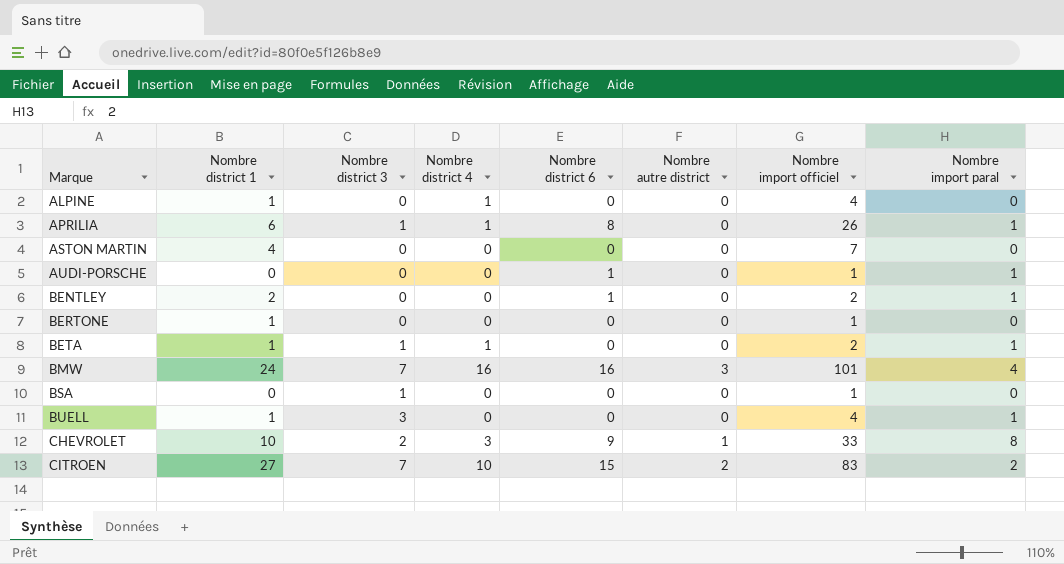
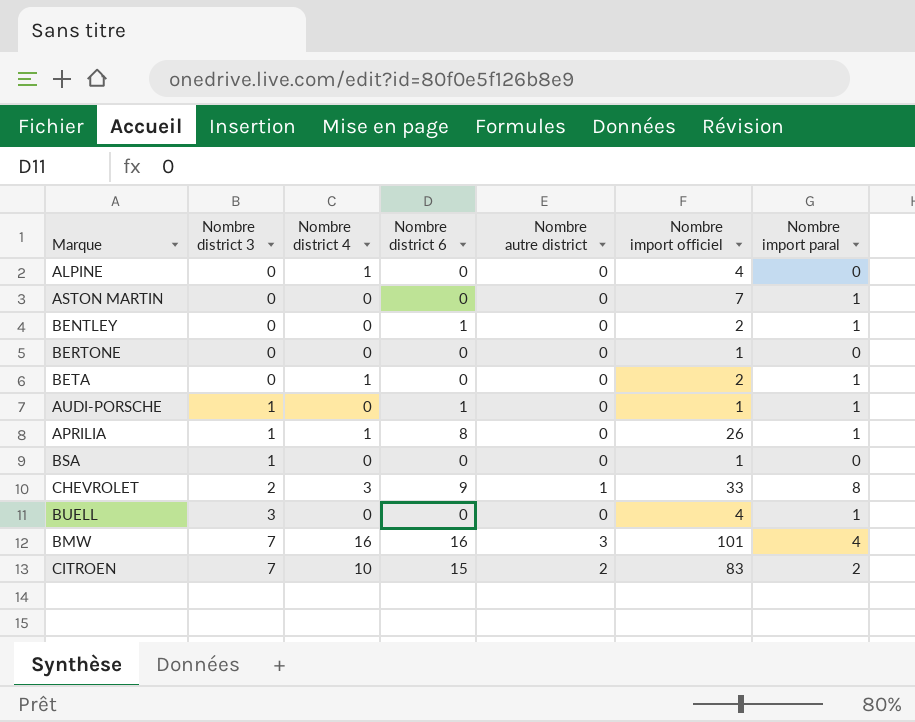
row order: Marque ascending -> Nombre district 3 ascending
column Nombre district 1 | position: 2 -> none
ASTON MARTIN | Nombre import paral: 0 -> 1
BETA | Nombre district 3: 1 -> 0
AUDI-PORSCHE | Nombre district 3: 0 -> 1

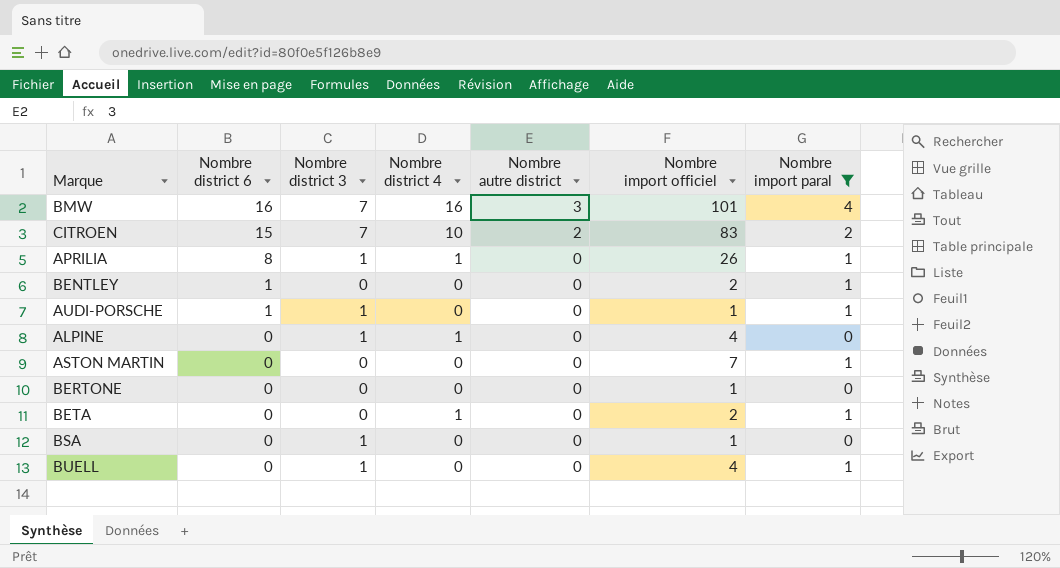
filter: none -> Nombre import paral != 8
row order: Nombre district 3 ascending -> Nombre district 6 descending
column Nombre district 6 | position: 4 -> 2
ALPINE | Nombre district 3: 0 -> 1
BUELL | Nombre district 3: 3 -> 1

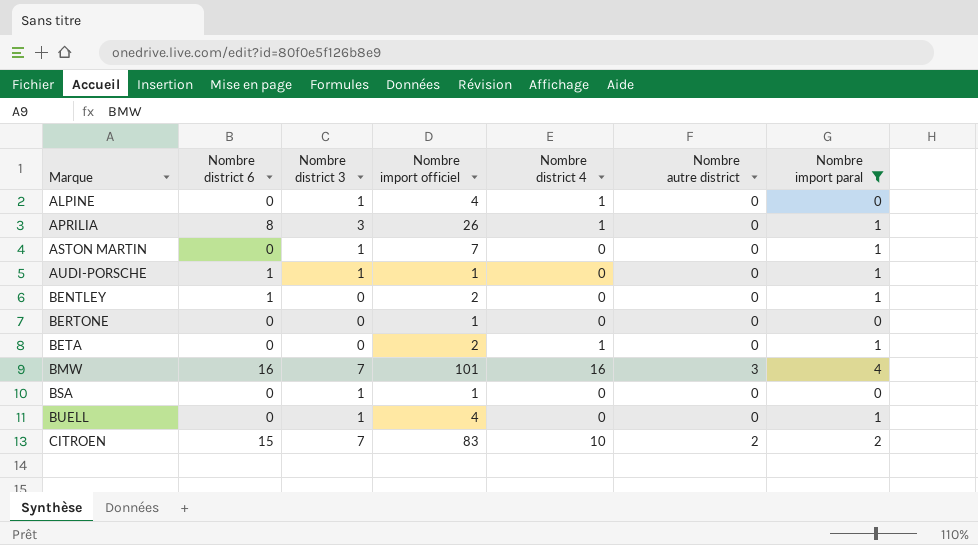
row order: Nombre district 6 descending -> Marque ascending
column Nombre import officiel | position: 6 -> 4
APRILIA | Nombre district 3: 1 -> 3
ASTON MARTIN | Nombre district 3: 0 -> 1

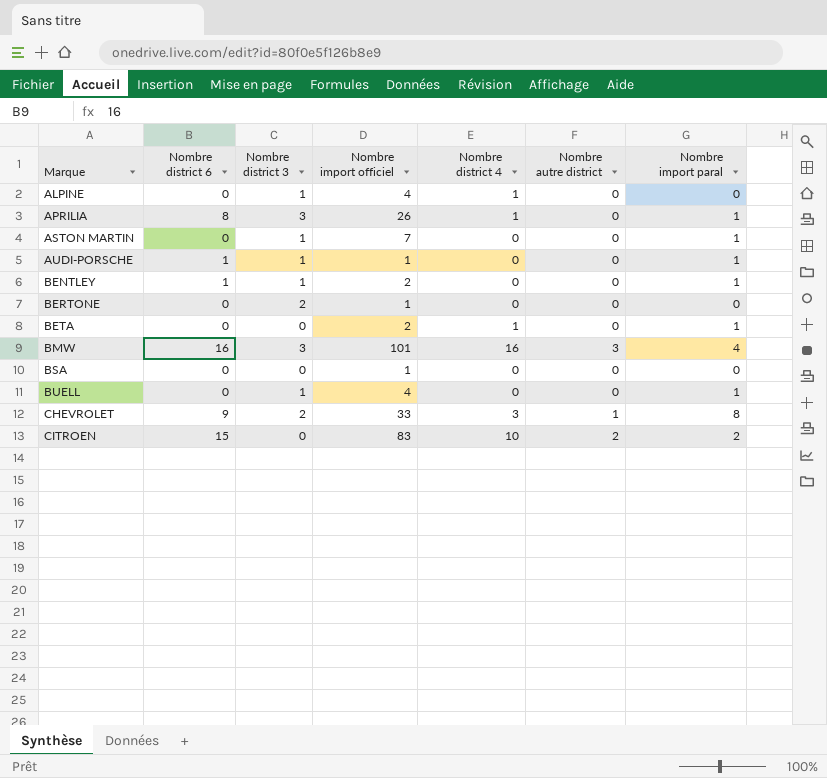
filter: Nombre import paral != 8 -> none
BENTLEY | Nombre district 3: 0 -> 1
BERTONE | Nombre district 3: 0 -> 2
BMW | Nombre district 3: 7 -> 3
BSA | Nombre district 3: 1 -> 0
CITROEN | Nombre district 3: 7 -> 0

